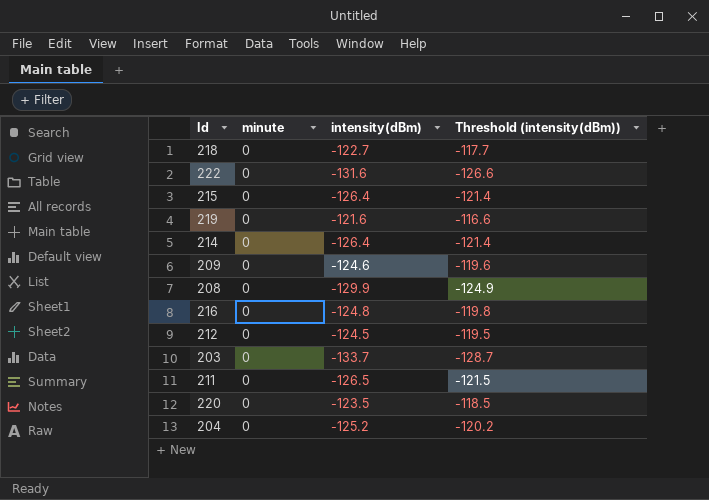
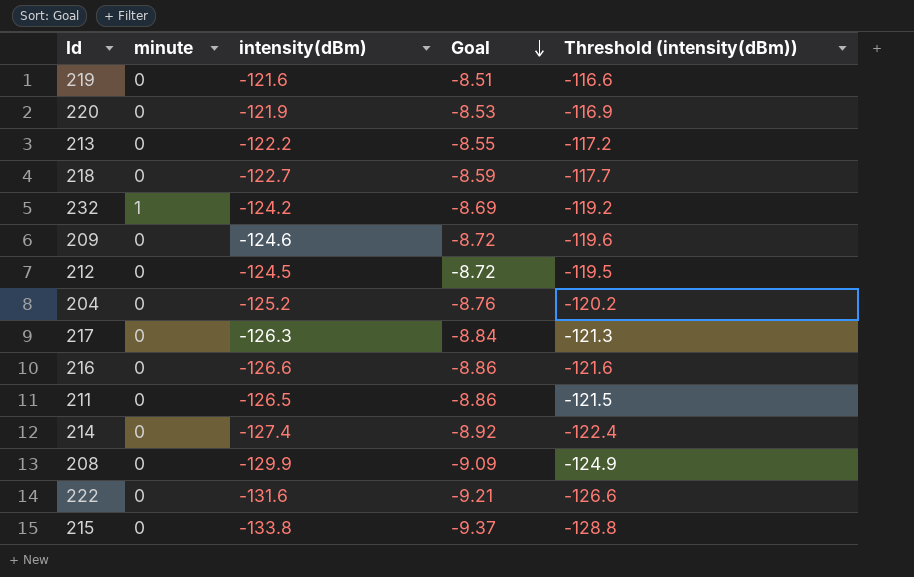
row order: none -> Goal descending
column Goal | formula: none -> [intensity(dBm)] * 0.07
row 203: 0 | -133.7 | -128.7 -> none
220 | intensity(dBm): -123.5 -> -121.9
220 | Threshold (intensity(dBm)): -118.5 -> -116.9
row 213: none -> 0 | -122.2 | -8.55 | -117.2
row 232: none -> 1 | -124.2 | -8.69 | -119.2
row 217: none -> 0 | -126.3 | -8.84 | -121.3
216 | intensity(dBm): -124.8 -> -126.6
216 | Threshold (intensity(dBm)): -119.8 -> -121.6
214 | intensity(dBm): -126.4 -> -127.4
214 | Threshold (intensity(dBm)): -121.4 -> -122.4
215 | intensity(dBm): -126.4 -> -133.8
215 | Threshold (intensity(dBm)): -121.4 -> -128.8

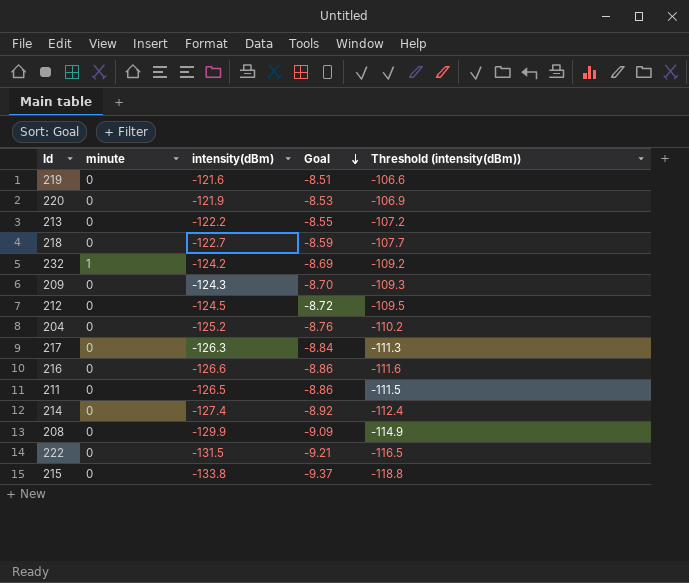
column Threshold (intensity(dBm)) | formula: [intensity(dBm)] + 5 -> [intensity(dBm)] + 15
209 | intensity(dBm): -124.6 -> -124.3
209 | Goal: -8.72 -> -8.70
222 | intensity(dBm): -131.6 -> -131.5

